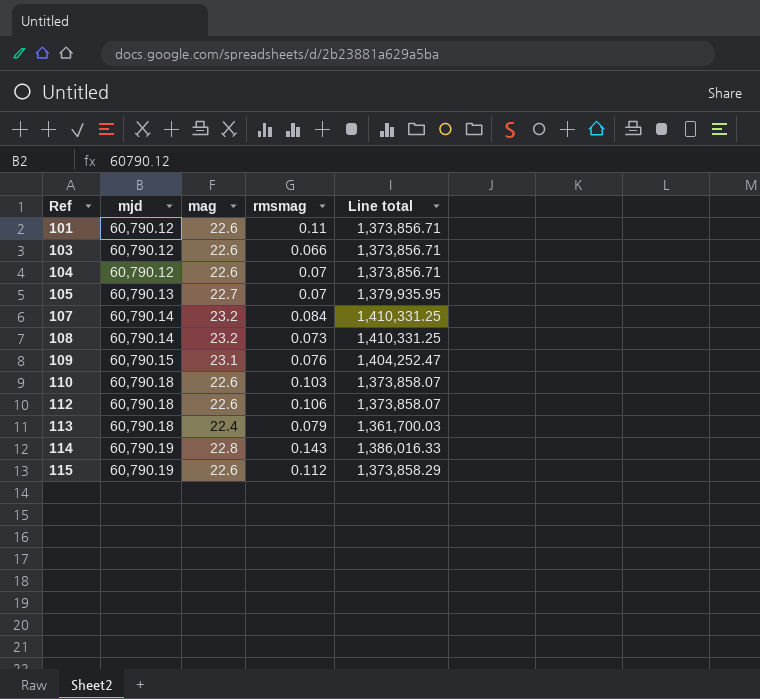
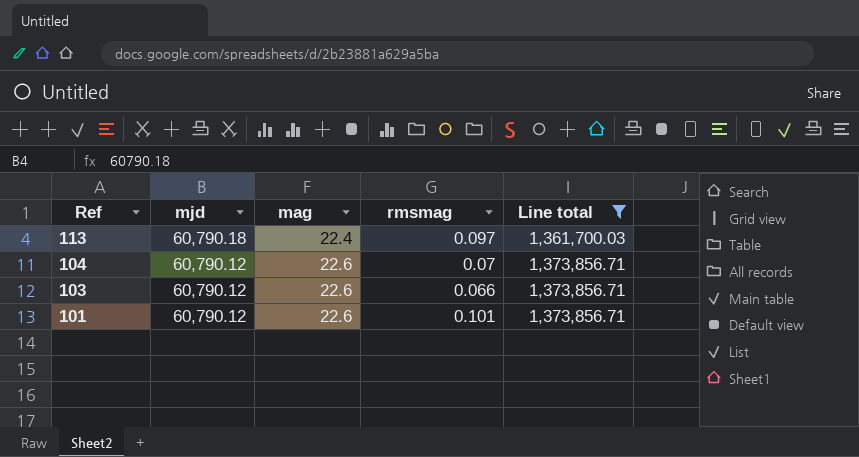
filter: none -> Line total <= 1,373,856.71
row order: Ref ascending -> Ref descending
113 | rmsmag: 0.079 -> 0.097
101 | rmsmag: 0.11 -> 0.101

